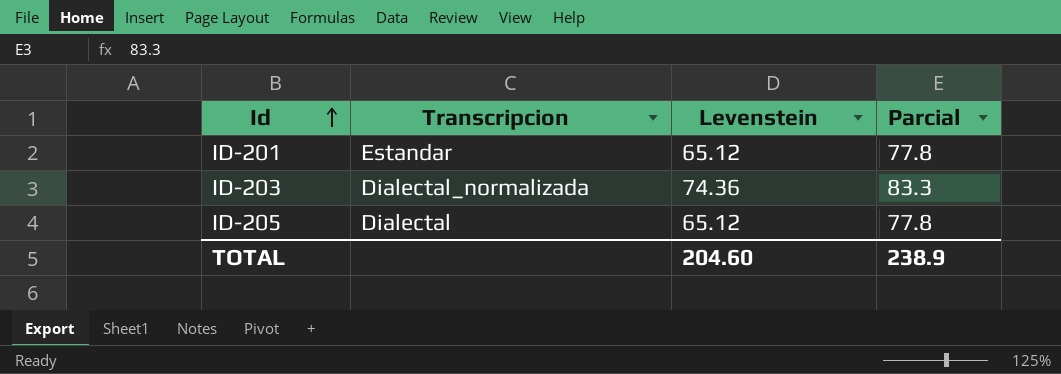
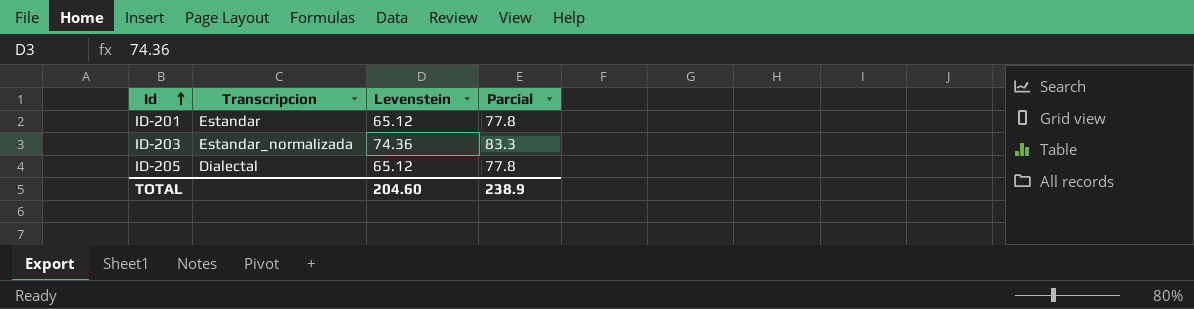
ID-203 | Transcripcion: Dialectal_normalizada -> Estandar_normalizada

